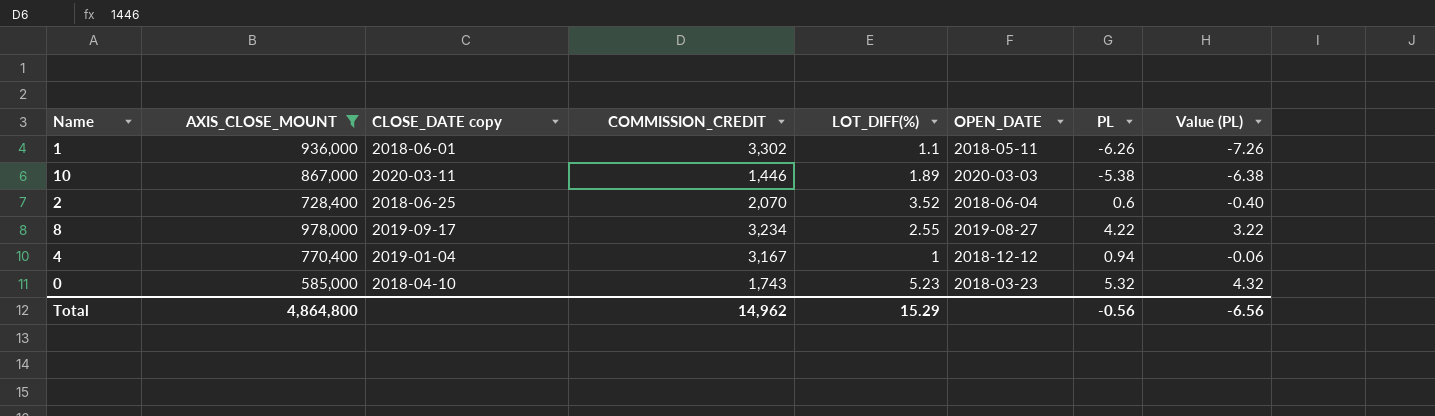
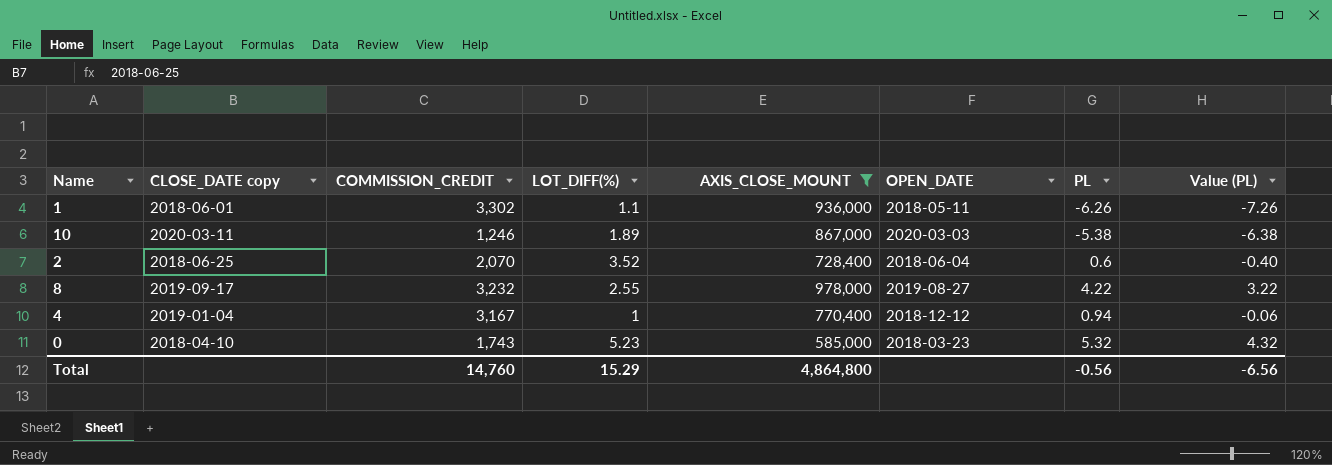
column AXIS_CLOSE_MOUNT | position: 2 -> 5
10 | COMMISSION_CREDIT: 1,446 -> 1,246
8 | COMMISSION_CREDIT: 3,234 -> 3,232
Total | COMMISSION_CREDIT: 14,962 -> 14,760

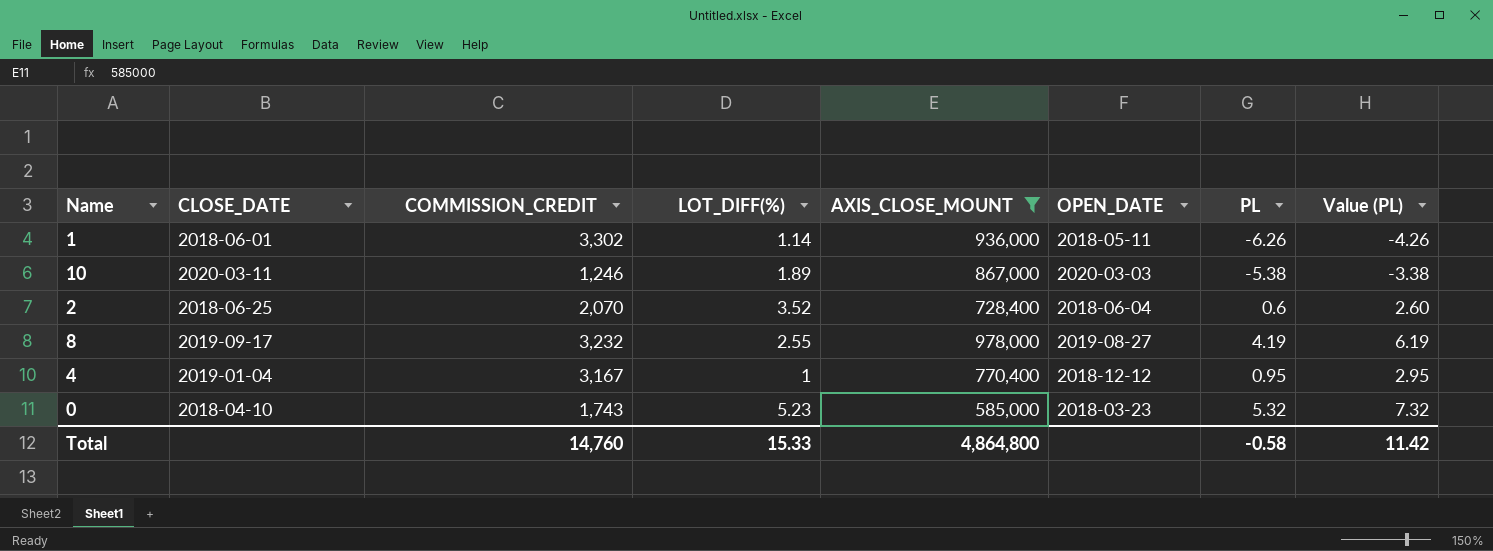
column name: CLOSE_DATE copy -> CLOSE_DATE
column Value (PL) | formula: [PL] - 1 -> [PL] + 2
1 | LOT_DIFF(%): 1.1 -> 1.14
8 | PL: 4.22 -> 4.19
4 | PL: 0.94 -> 0.95
Total | LOT_DIFF(%): 15.29 -> 15.33
Total | PL: -0.56 -> -0.58
Total | Value (PL): -6.56 -> 11.42

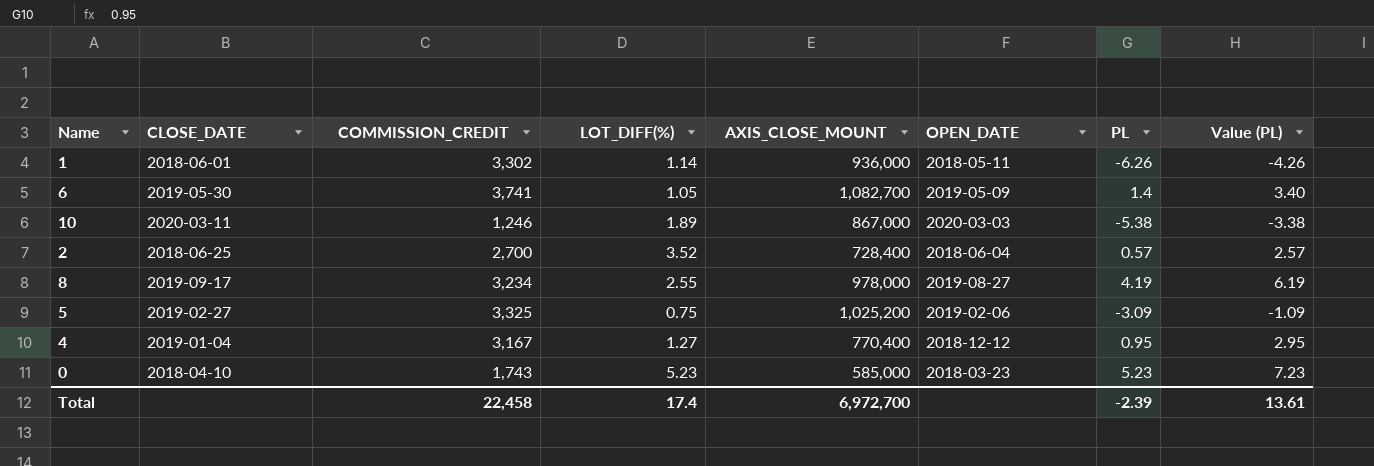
filter: AXIS_CLOSE_MOUNT <= 978,000 -> none
2 | COMMISSION_CREDIT: 2,070 -> 2,700
2 | PL: 0.6 -> 0.57
2 | Value (PL): 2.60 -> 2.57
8 | COMMISSION_CREDIT: 3,232 -> 3,234
4 | LOT_DIFF(%): 1 -> 1.27
0 | PL: 5.32 -> 5.23
0 | Value (PL): 7.32 -> 7.23
Total | COMMISSION_CREDIT: 14,760 -> 22,458
Total | LOT_DIFF(%): 15.33 -> 17.4
Total | AXIS_CLOSE_MOUNT: 4,864,800 -> 6,972,700
Total | PL: -0.58 -> -2.39
Total | Value (PL): 11.42 -> 13.61

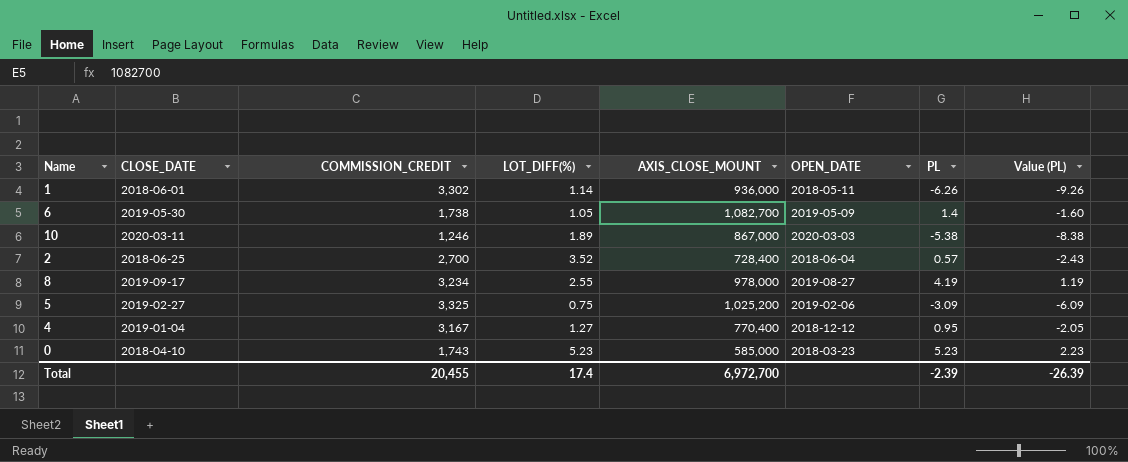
column Value (PL) | formula: [PL] + 2 -> [PL] - 3
6 | COMMISSION_CREDIT: 3,741 -> 1,738
Total | COMMISSION_CREDIT: 22,458 -> 20,455
Total | Value (PL): 13.61 -> -26.39

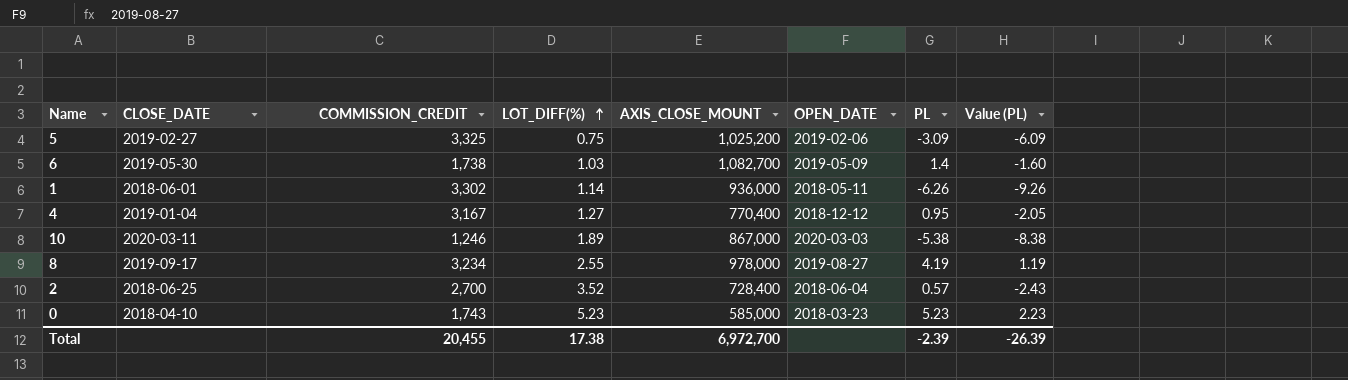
row order: none -> LOT_DIFF(%) ascending
6 | LOT_DIFF(%): 1.05 -> 1.03
Total | LOT_DIFF(%): 17.4 -> 17.38

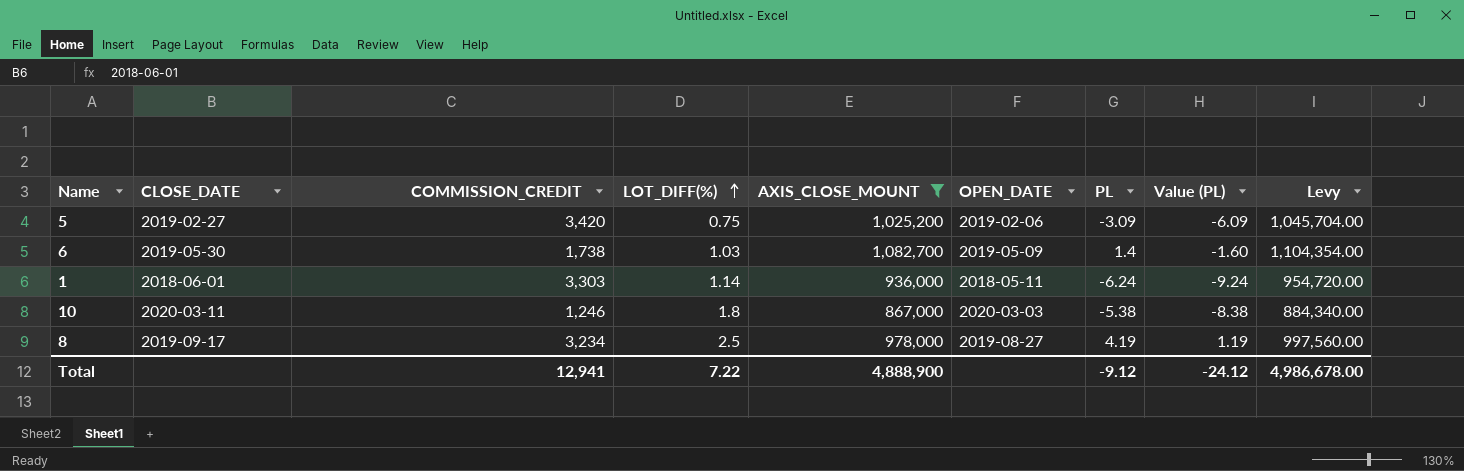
filter: none -> AXIS_CLOSE_MOUNT >= 867,000
column Levy | formula: none -> [AXIS_CLOSE_MOUNT] * 1.02
5 | COMMISSION_CREDIT: 3,325 -> 3,420
1 | COMMISSION_CREDIT: 3,302 -> 3,303
1 | PL: -6.26 -> -6.24
1 | Value (PL): -9.26 -> -9.24
10 | LOT_DIFF(%): 1.89 -> 1.8
8 | LOT_DIFF(%): 2.55 -> 2.5
Total | COMMISSION_CREDIT: 20,455 -> 12,941
Total | LOT_DIFF(%): 17.38 -> 7.22
Total | AXIS_CLOSE_MOUNT: 6,972,700 -> 4,888,900
Total | PL: -2.39 -> -9.12
Total | Value (PL): -26.39 -> -24.12

